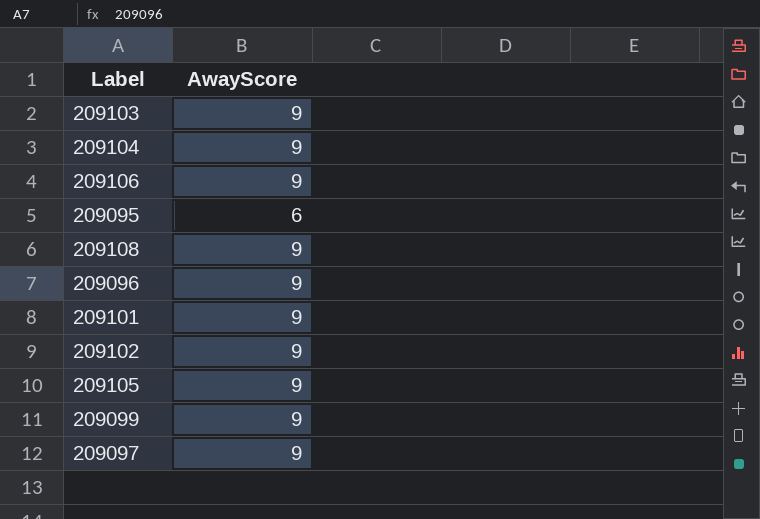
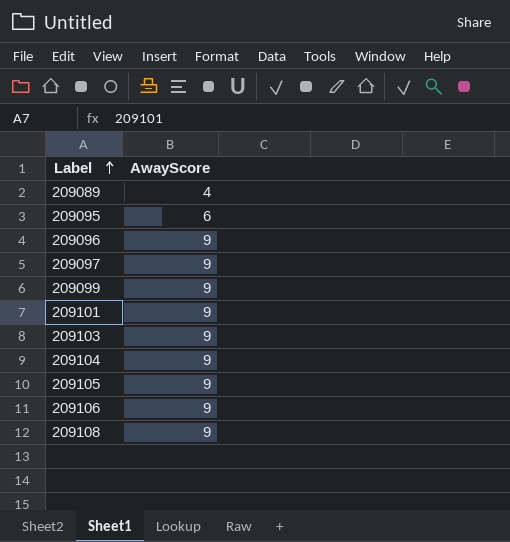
row order: none -> Label ascending
row 209102: 9 -> none
row 209089: none -> 4

